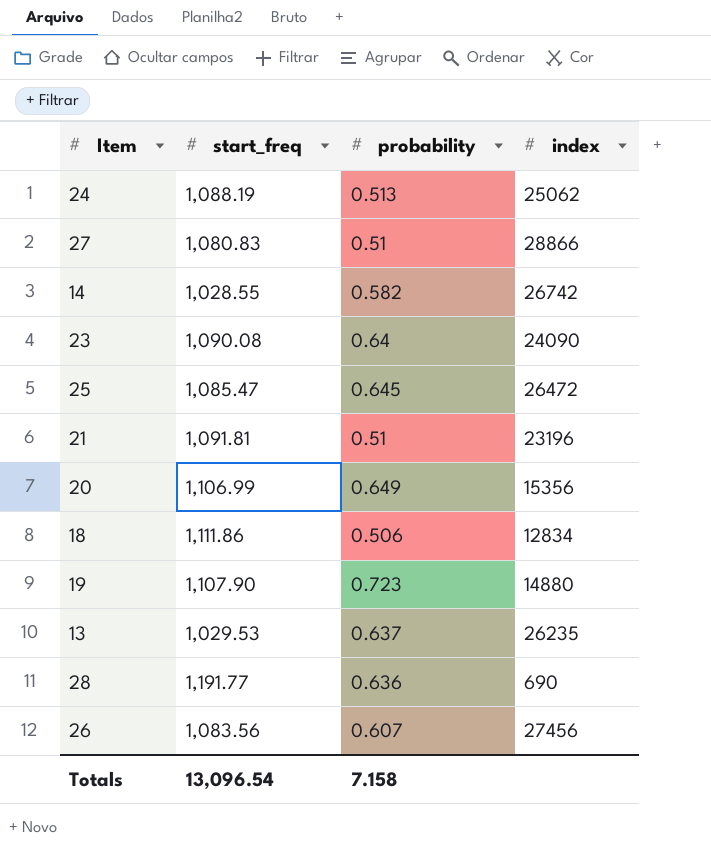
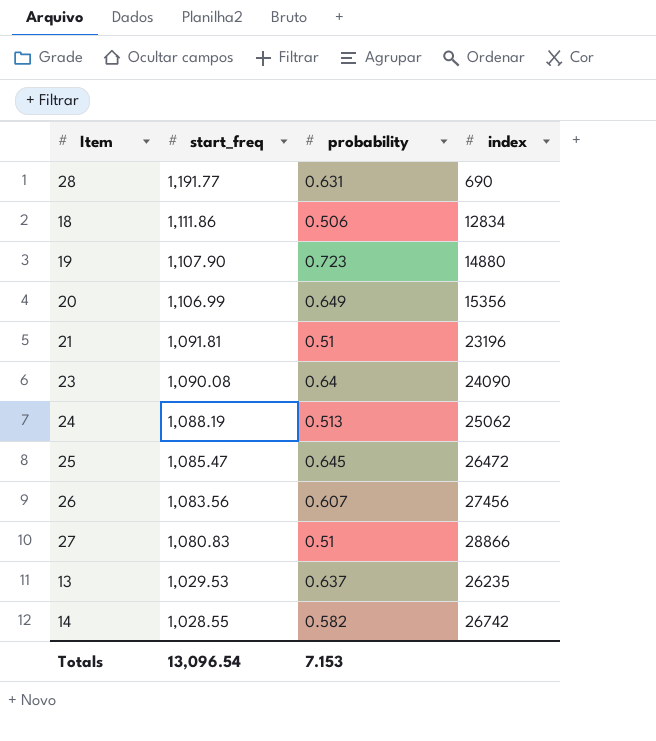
row order: none -> start_freq descending
28 | probability: 0.636 -> 0.631
Totals | probability: 7.158 -> 7.153

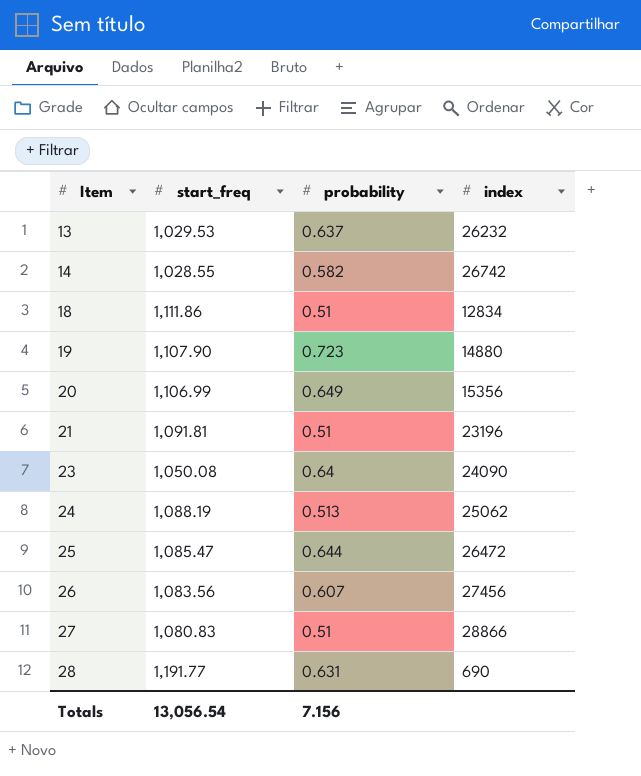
row order: start_freq descending -> Item ascending
13 | index: 26235 -> 26232
18 | probability: 0.506 -> 0.51
23 | start_freq: 1,090.08 -> 1,050.08
25 | probability: 0.645 -> 0.644
Totals | start_freq: 13,096.54 -> 13,056.54
Totals | probability: 7.153 -> 7.156

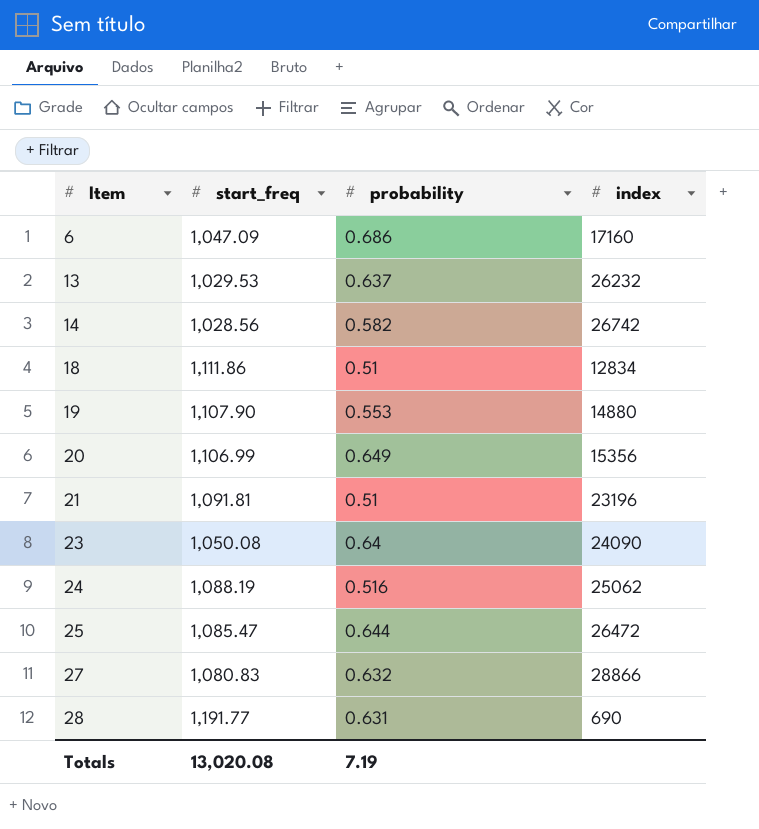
row 26: 1,083.56 | 0.607 | 27456 -> none
row 6: none -> 1,047.09 | 0.686 | 17160
14 | start_freq: 1,028.55 -> 1,028.56
19 | probability: 0.723 -> 0.553
24 | probability: 0.513 -> 0.516
27 | probability: 0.51 -> 0.632
Totals | start_freq: 13,056.54 -> 13,020.08
Totals | probability: 7.156 -> 7.19

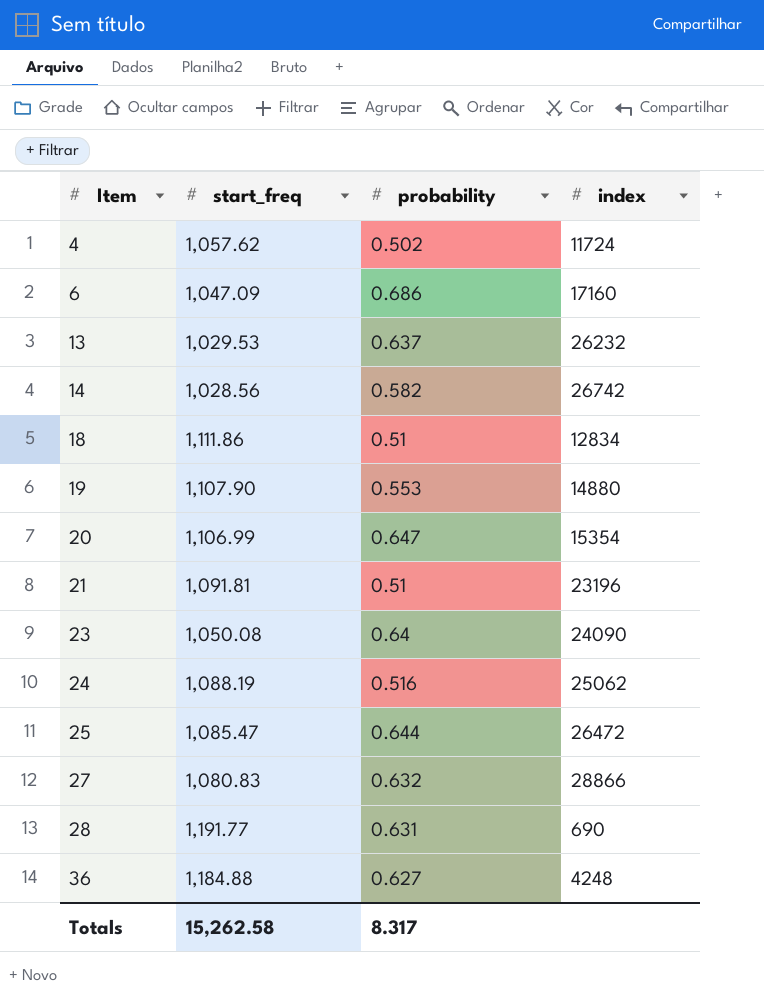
row 4: none -> 1,057.62 | 0.502 | 11724
20 | probability: 0.649 -> 0.647
20 | index: 15356 -> 15354
row 36: none -> 1,184.88 | 0.627 | 4248
Totals | start_freq: 13,020.08 -> 15,262.58
Totals | probability: 7.19 -> 8.317

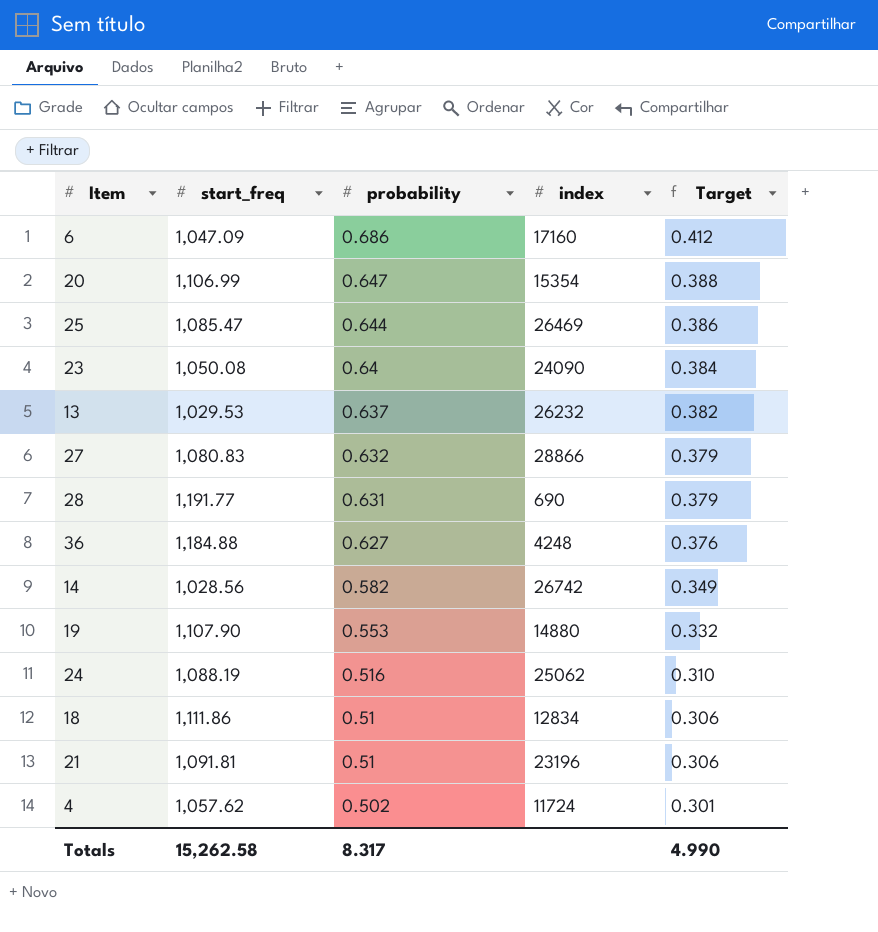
row order: Item ascending -> probability descending
column Target | formula: none -> [probability] * 0.6
25 | index: 26472 -> 26469

